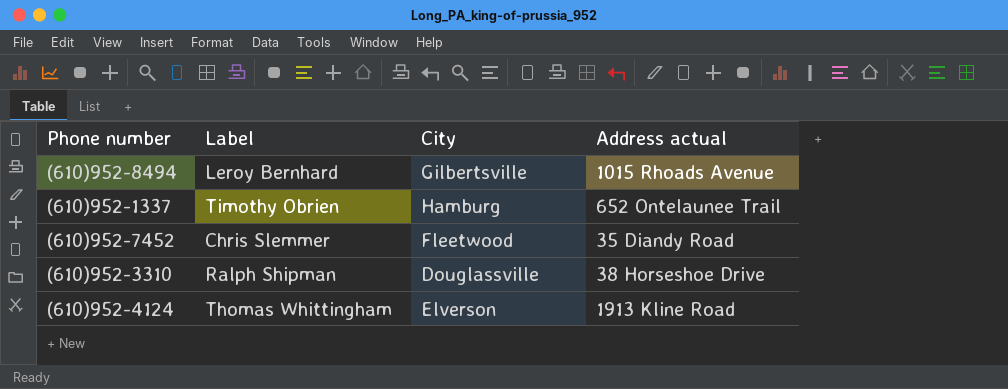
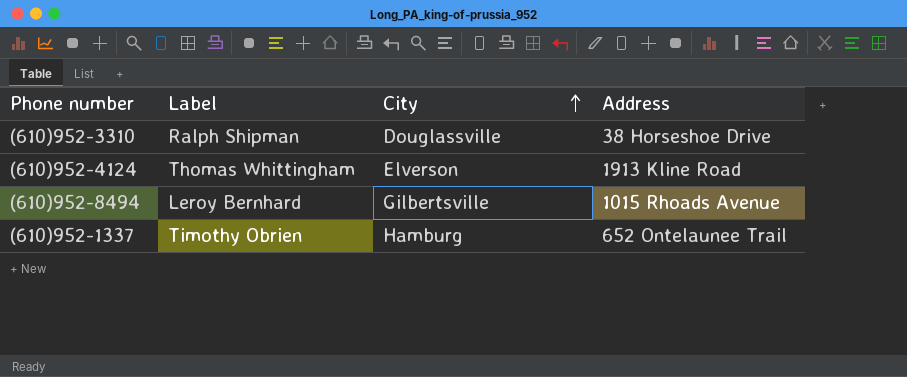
row order: none -> City ascending
column name: Address actual -> Address
row (610)952-7452: Chris Slemmer | Fleetwood | 35 Diandy Road -> none

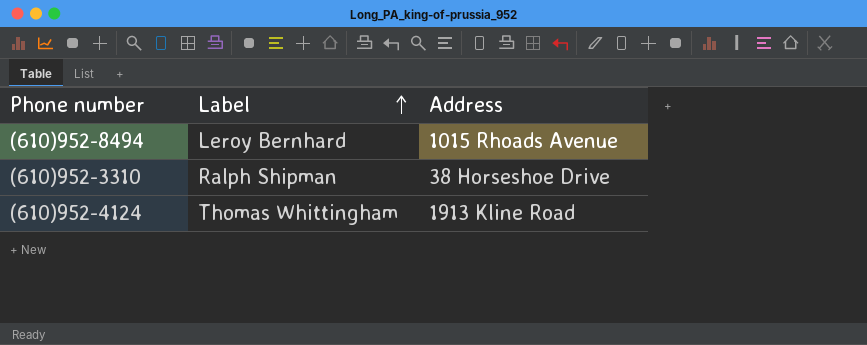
row order: City ascending -> Label ascending
column City | position: 3 -> none
row (610)952-1337: Timothy Obrien | Hamburg | 652 Ontelaunee Trail -> none

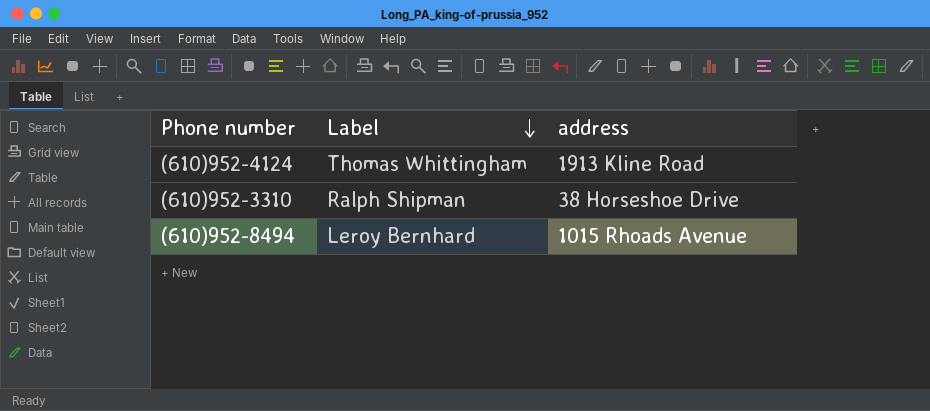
row order: Label ascending -> Label descending
column name: Address -> address

